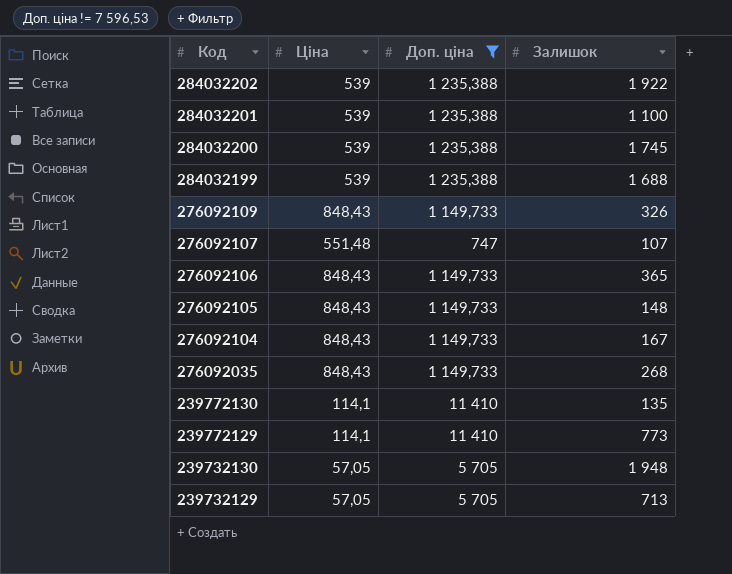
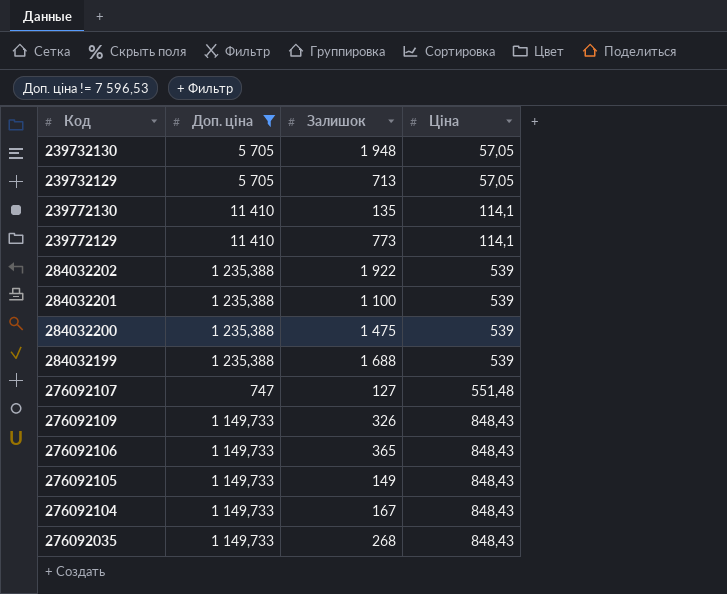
row order: Код descending -> Ціна ascending
column Ціна | position: 2 -> 4
284032200 | Залишок: 1 745 -> 1 475
276092107 | Залишок: 107 -> 127
276092105 | Залишок: 148 -> 149

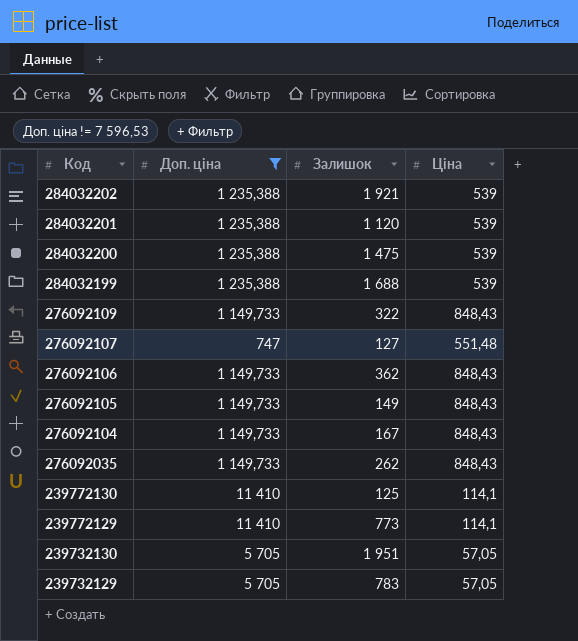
row order: Ціна ascending -> Код descending
284032202 | Залишок: 1 922 -> 1 921
284032201 | Залишок: 1 100 -> 1 120
276092109 | Залишок: 326 -> 322
276092106 | Залишок: 365 -> 362
276092035 | Залишок: 268 -> 262
239772130 | Залишок: 135 -> 125
239732130 | Залишок: 1 948 -> 1 951
239732129 | Залишок: 713 -> 783

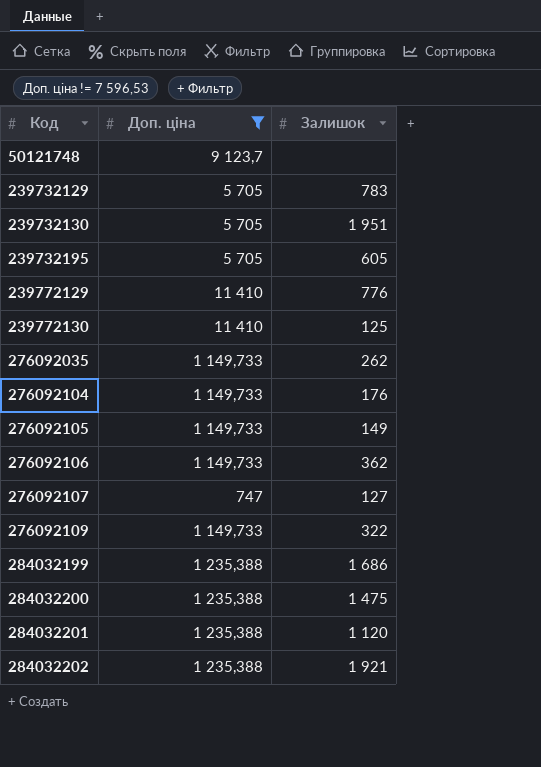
row order: Код descending -> Код ascending
column Ціна | position: 4 -> none
row 50121748: none -> 9 123,7 | none
row 239732195: none -> 5 705 | 605
239772129 | Залишок: 773 -> 776
276092104 | Залишок: 167 -> 176
284032199 | Залишок: 1 688 -> 1 686

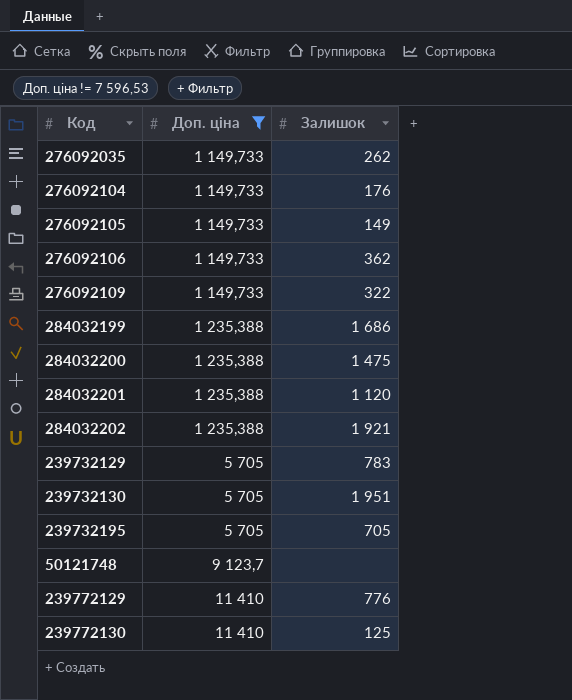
row order: Код ascending -> Доп. ціна ascending
row 276092107: 747 | 127 -> none
239732195 | Залишок: 605 -> 705

